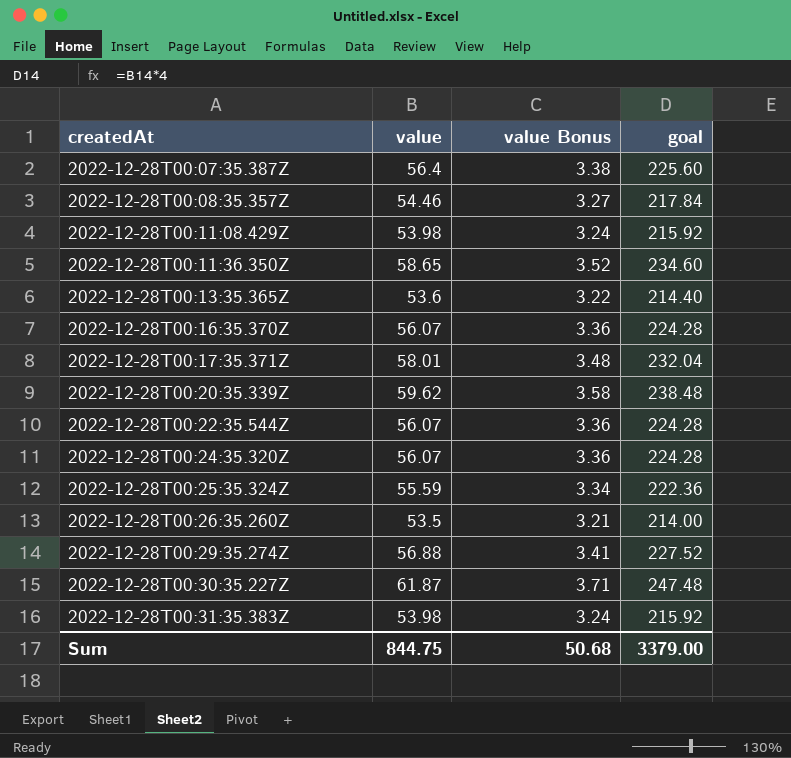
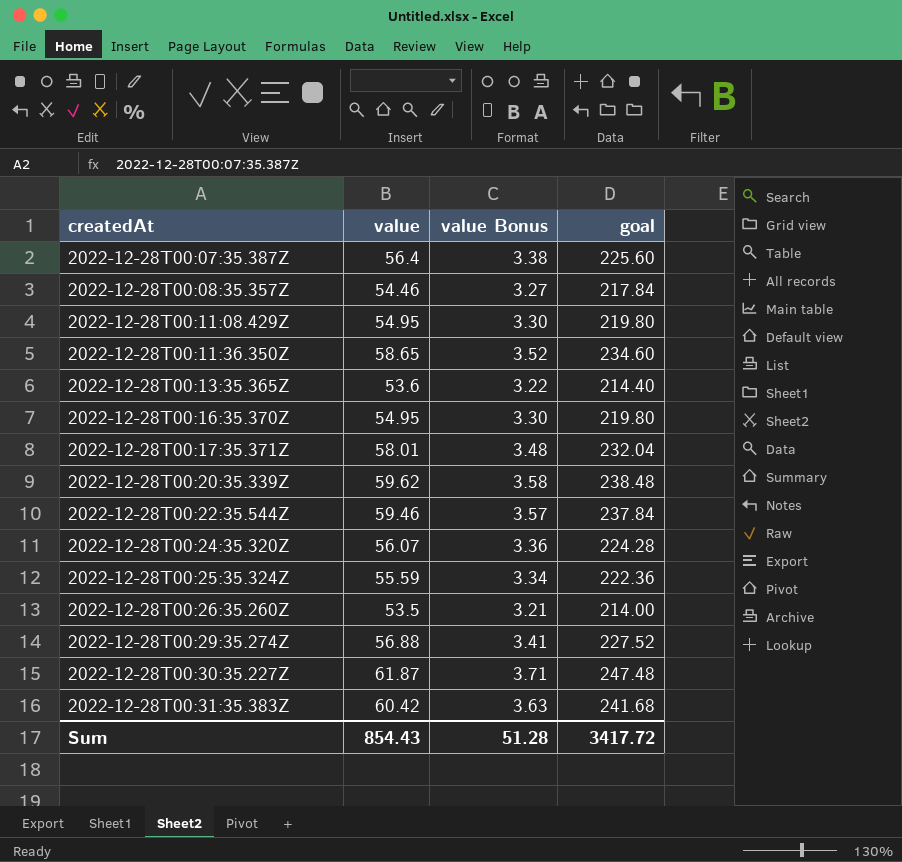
2022-12-28T00:11:08.429Z | value: 53.98 -> 54.95
2022-12-28T00:11:08.429Z | value Bonus: 3.24 -> 3.30
2022-12-28T00:11:08.429Z | goal: 215.92 -> 219.80
2022-12-28T00:16:35.370Z | value: 56.07 -> 54.95
2022-12-28T00:16:35.370Z | value Bonus: 3.36 -> 3.30
2022-12-28T00:16:35.370Z | goal: 224.28 -> 219.80
2022-12-28T00:22:35.544Z | value: 56.07 -> 59.46
2022-12-28T00:22:35.544Z | value Bonus: 3.36 -> 3.57
2022-12-28T00:22:35.544Z | goal: 224.28 -> 237.84
2022-12-28T00:31:35.383Z | value: 53.98 -> 60.42
2022-12-28T00:31:35.383Z | value Bonus: 3.24 -> 3.63
2022-12-28T00:31:35.383Z | goal: 215.92 -> 241.68
Sum | value: 844.75 -> 854.43
Sum | value Bonus: 50.68 -> 51.28
Sum | goal: 3379.00 -> 3417.72

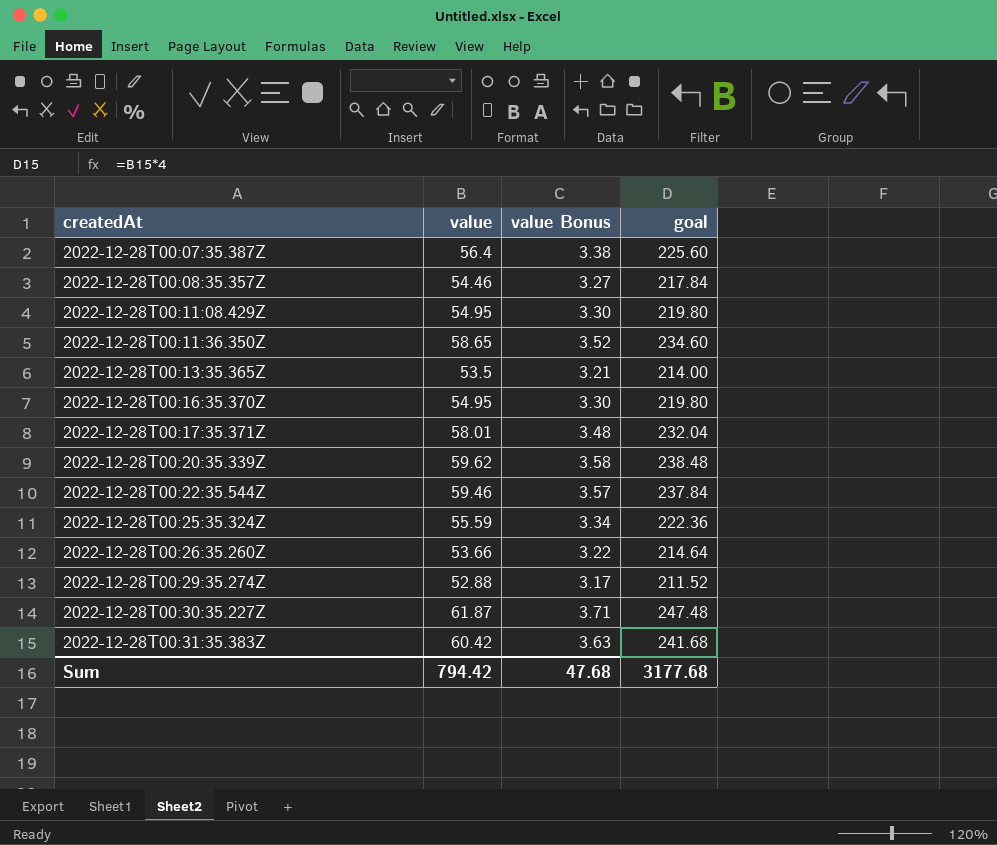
row 2022-12-28T00:24:35.320Z: 56.07 | 3.36 | 224.28 -> none
2022-12-28T00:13:35.365Z | value: 53.6 -> 53.5
2022-12-28T00:13:35.365Z | value Bonus: 3.22 -> 3.21
2022-12-28T00:13:35.365Z | goal: 214.40 -> 214.00
2022-12-28T00:26:35.260Z | value: 53.5 -> 53.66
2022-12-28T00:26:35.260Z | value Bonus: 3.21 -> 3.22
2022-12-28T00:26:35.260Z | goal: 214.00 -> 214.64
2022-12-28T00:29:35.274Z | value: 56.88 -> 52.88
2022-12-28T00:29:35.274Z | value Bonus: 3.41 -> 3.17
2022-12-28T00:29:35.274Z | goal: 227.52 -> 211.52
Sum | value: 854.43 -> 794.42
Sum | value Bonus: 51.28 -> 47.68
Sum | goal: 3417.72 -> 3177.68

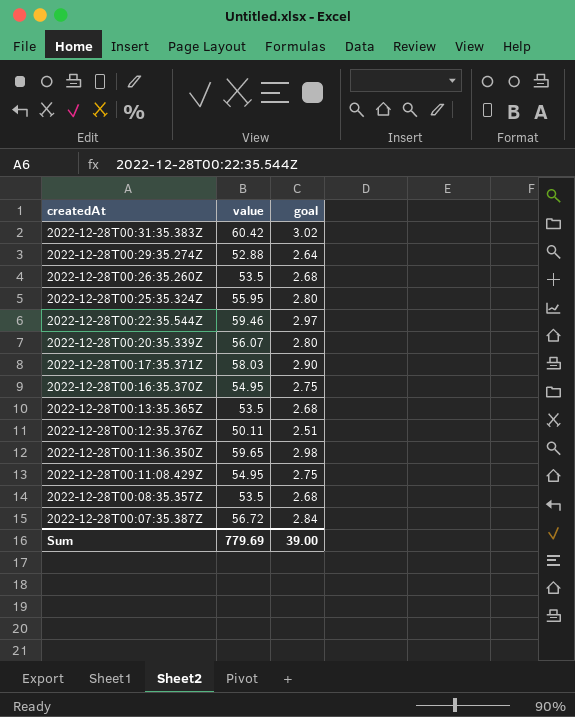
row order: createdAt ascending -> createdAt descending
column value Bonus | formula: [value] * 0.06 -> none
column goal | formula: [value] * 4 -> [value] * 0.05
row 2022-12-28T00:30:35.227Z: 61.87 | 3.71 | 247.48 -> none
2022-12-28T00:26:35.260Z | value: 53.66 -> 53.5
2022-12-28T00:25:35.324Z | value: 55.59 -> 55.95
2022-12-28T00:20:35.339Z | value: 59.62 -> 56.07
2022-12-28T00:17:35.371Z | value: 58.01 -> 58.03
row 2022-12-28T00:12:35.376Z: none -> 50.11 | 2.51
2022-12-28T00:11:36.350Z | value: 58.65 -> 59.65
2022-12-28T00:08:35.357Z | value: 54.46 -> 53.5
2022-12-28T00:07:35.387Z | value: 56.4 -> 56.72
Sum | value: 794.42 -> 779.69
Sum | goal: 3177.68 -> 39.00

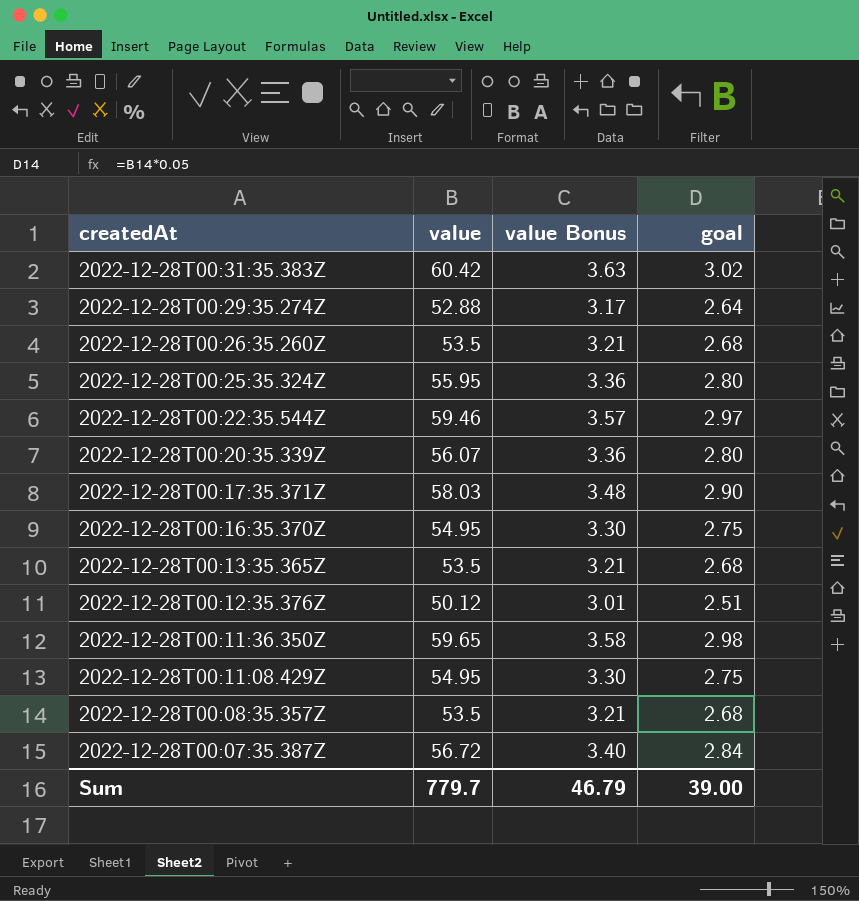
column value Bonus | formula: none -> [value] * 0.06
2022-12-28T00:12:35.376Z | value: 50.11 -> 50.12
Sum | value: 779.69 -> 779.7

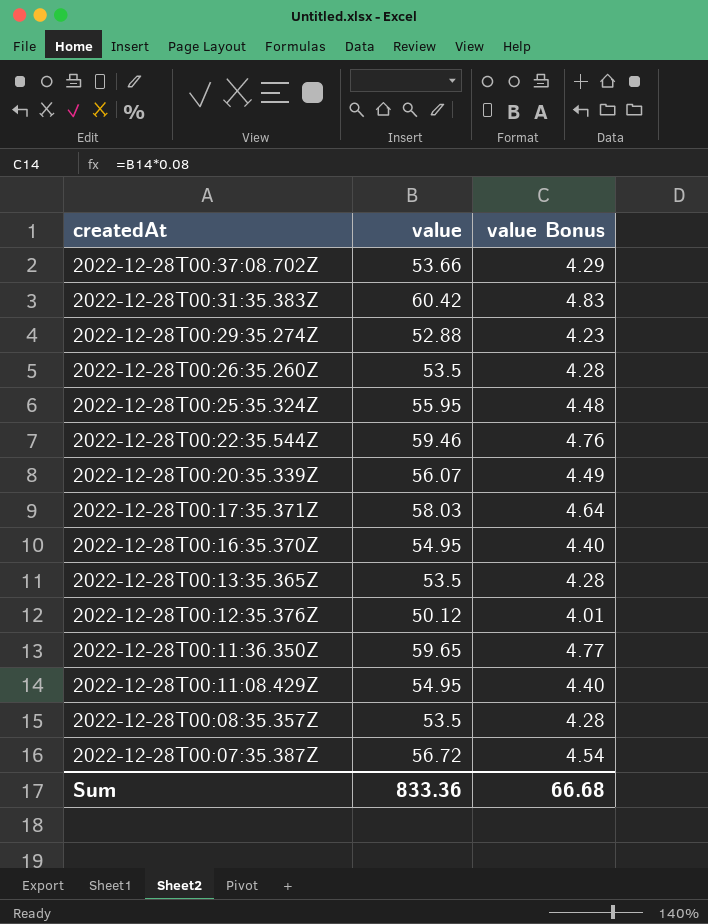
column goal | formula: [value] * 0.05 -> none
column value Bonus | formula: [value] * 0.06 -> [value] * 0.08
row 2022-12-28T00:37:08.702Z: none -> 53.66 | 4.29
Sum | value: 779.7 -> 833.36
Sum | value Bonus: 46.79 -> 66.68

